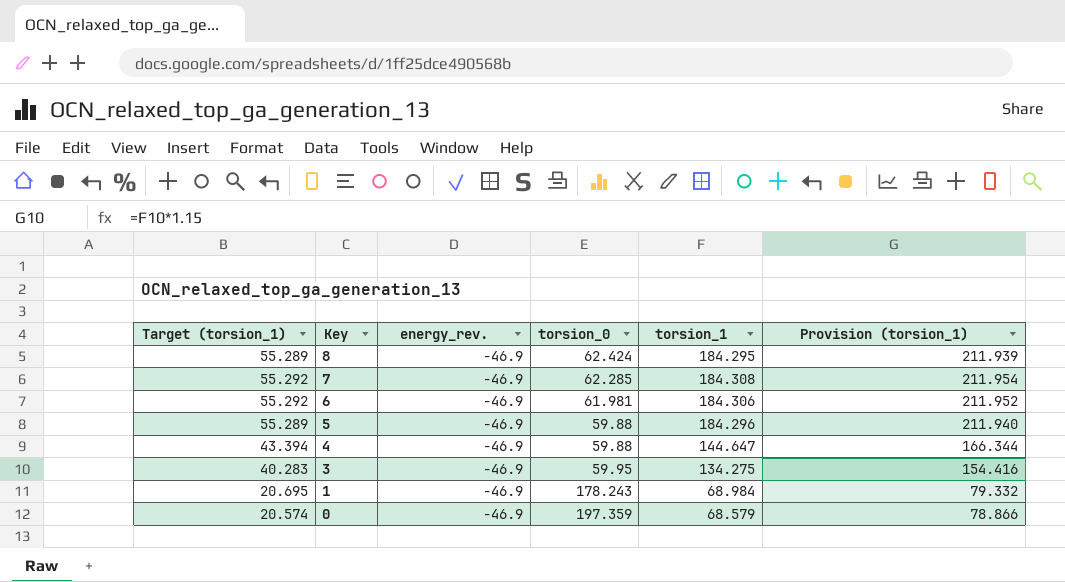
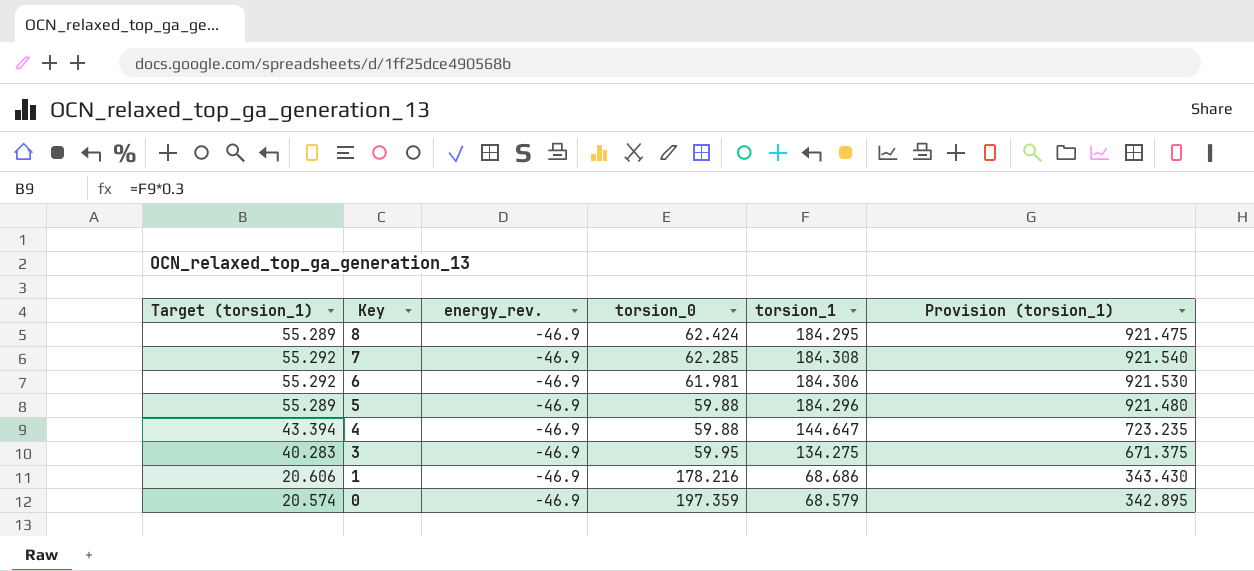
column Provision (torsion_1) | formula: [torsion_1] * 1.15 -> [torsion_1] * 5
1 | Target (torsion_1): 20.695 -> 20.606
1 | torsion_0: 178.243 -> 178.216
1 | torsion_1: 68.984 -> 68.686

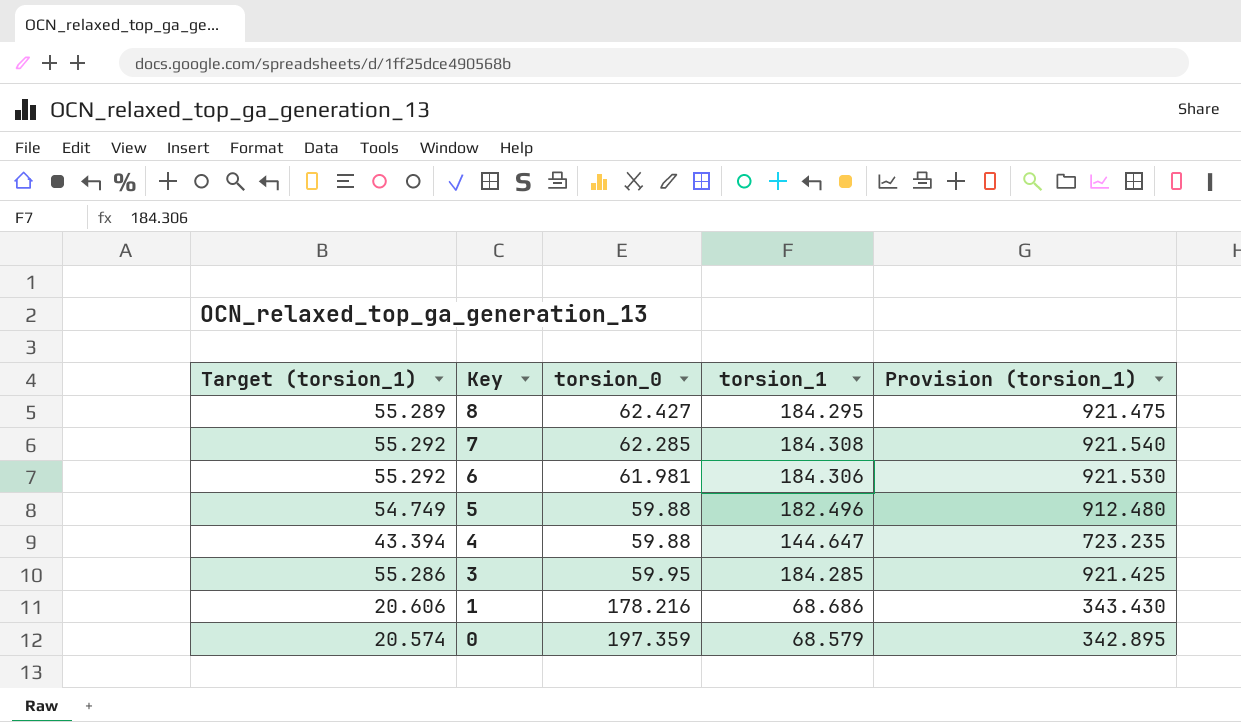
column energy_rev. | position: 3 -> none
8 | torsion_0: 62.424 -> 62.427
5 | Target (torsion_1): 55.289 -> 54.749
5 | torsion_1: 184.296 -> 182.496
5 | Provision (torsion_1): 921.480 -> 912.480
3 | Target (torsion_1): 40.283 -> 55.286
3 | torsion_1: 134.275 -> 184.285
3 | Provision (torsion_1): 671.375 -> 921.425

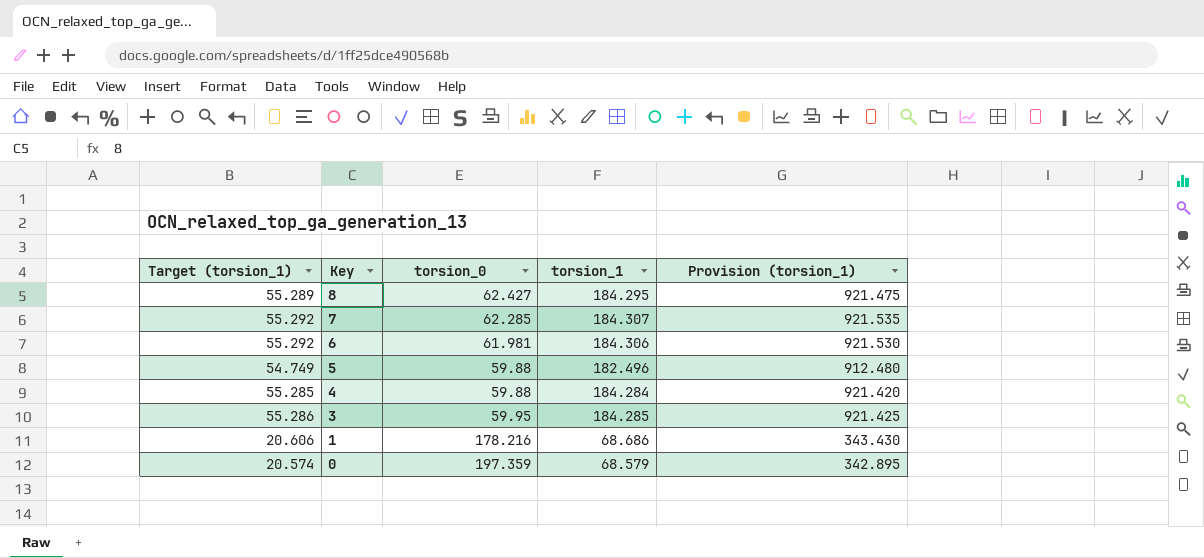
7 | torsion_1: 184.308 -> 184.307
7 | Provision (torsion_1): 921.540 -> 921.535
4 | Target (torsion_1): 43.394 -> 55.285
4 | torsion_1: 144.647 -> 184.284
4 | Provision (torsion_1): 723.235 -> 921.420

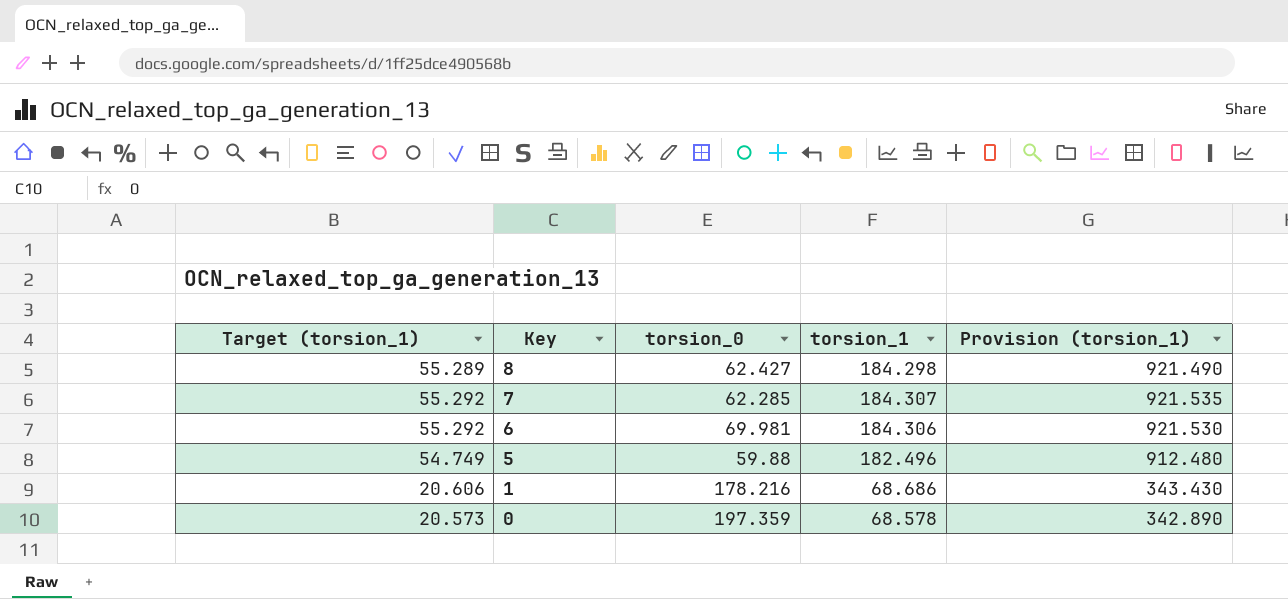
row 4: 55.285 | 59.88 | 184.284 | 921.420 -> none
row 3: 55.286 | 59.95 | 184.285 | 921.425 -> none
8 | torsion_1: 184.295 -> 184.298
8 | Provision (torsion_1): 921.475 -> 921.490
6 | torsion_0: 61.981 -> 69.981
0 | Target (torsion_1): 20.574 -> 20.573
0 | torsion_1: 68.579 -> 68.578
0 | Provision (torsion_1): 342.895 -> 342.890

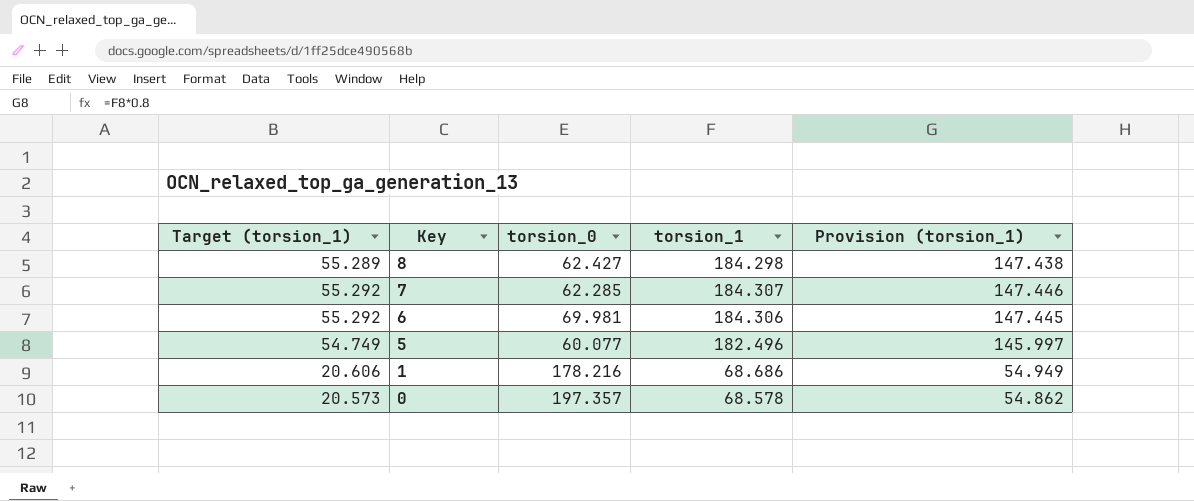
column Provision (torsion_1) | formula: [torsion_1] * 5 -> [torsion_1] * 0.8
5 | torsion_0: 59.88 -> 60.077
0 | torsion_0: 197.359 -> 197.357

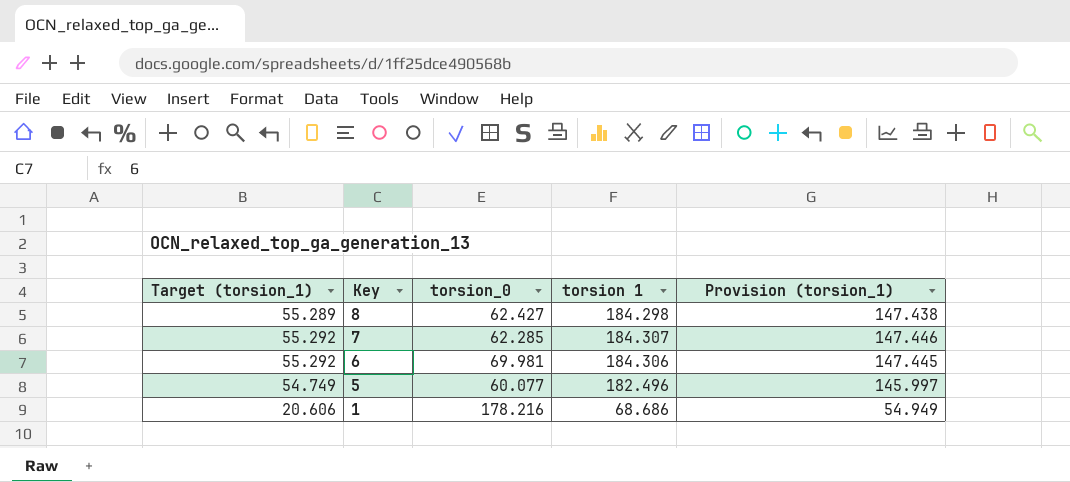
column name: torsion_1 -> torsion 1
row 0: 20.573 | 197.357 | 68.578 | 54.862 -> none

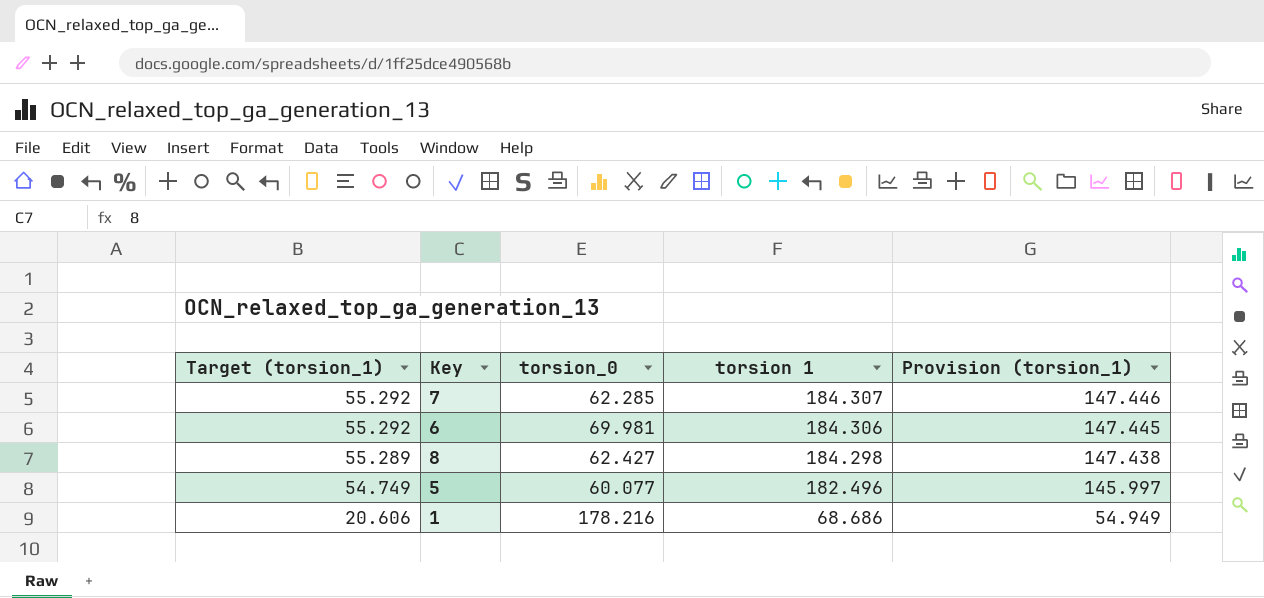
row order: Key descending -> Target (torsion_1) descending

